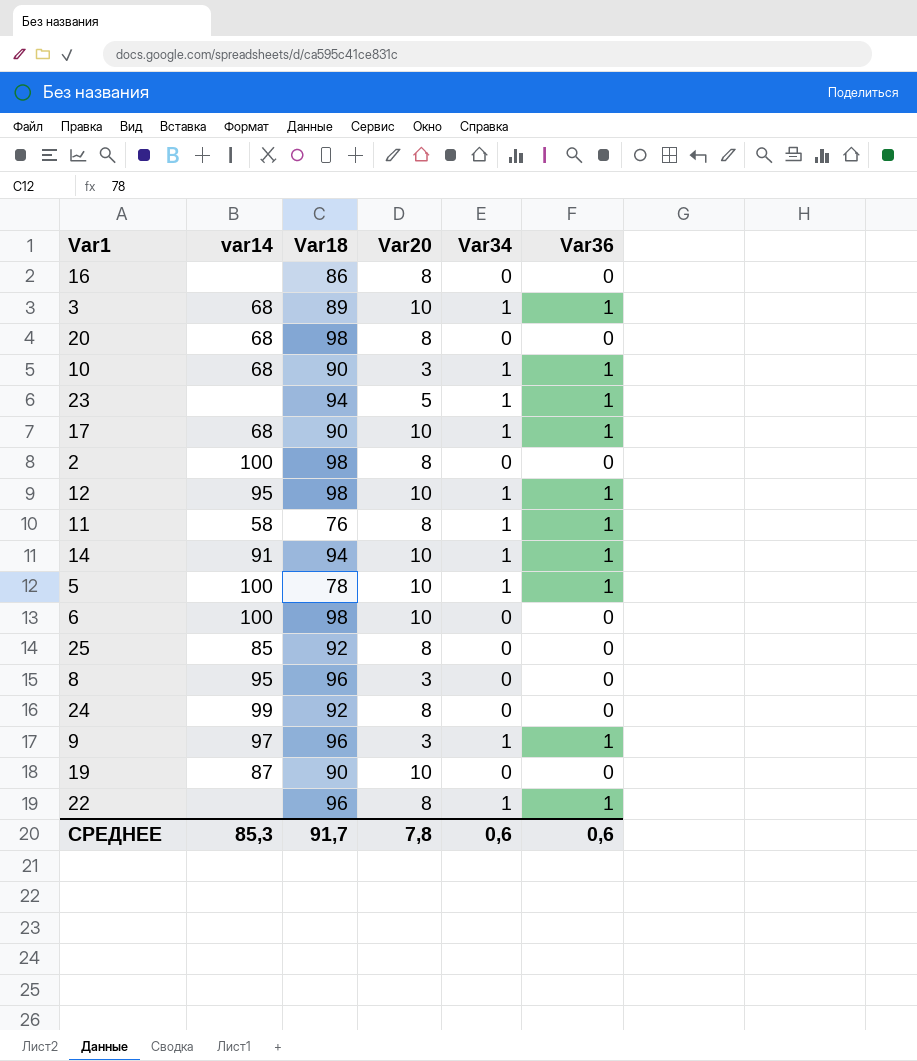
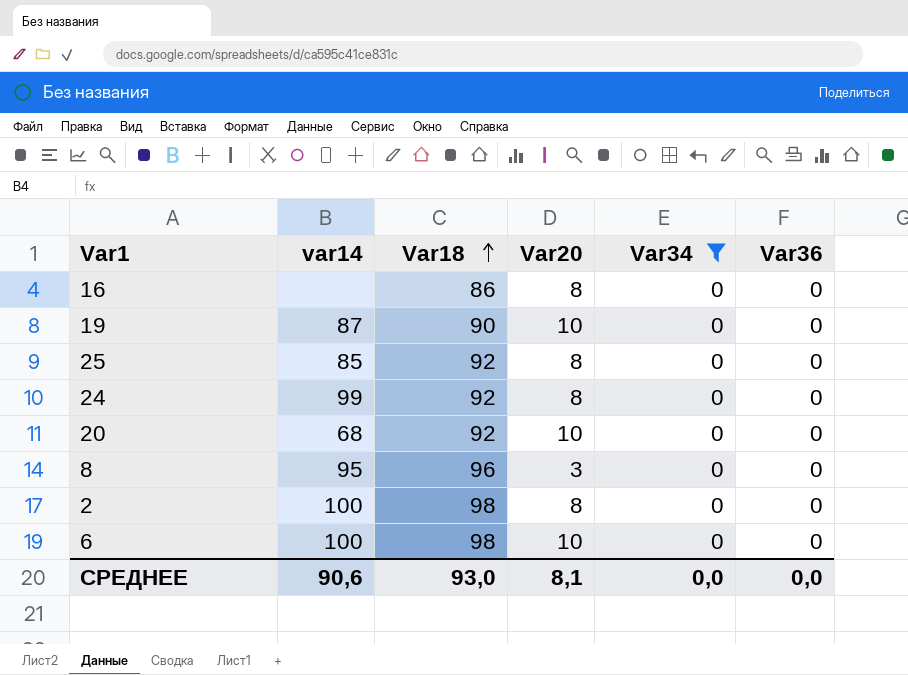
filter: none -> Var34 = 0
row order: none -> Var18 ascending
20 | Var18: 98 -> 92
20 | Var20: 8 -> 10
СРЕДНЕЕ | var14: 85,3 -> 90,6
СРЕДНЕЕ | Var18: 91,7 -> 93,0
СРЕДНЕЕ | Var20: 7,8 -> 8,1
СРЕДНЕЕ | Var34: 0,6 -> 0,0
СРЕДНЕЕ | Var36: 0,6 -> 0,0

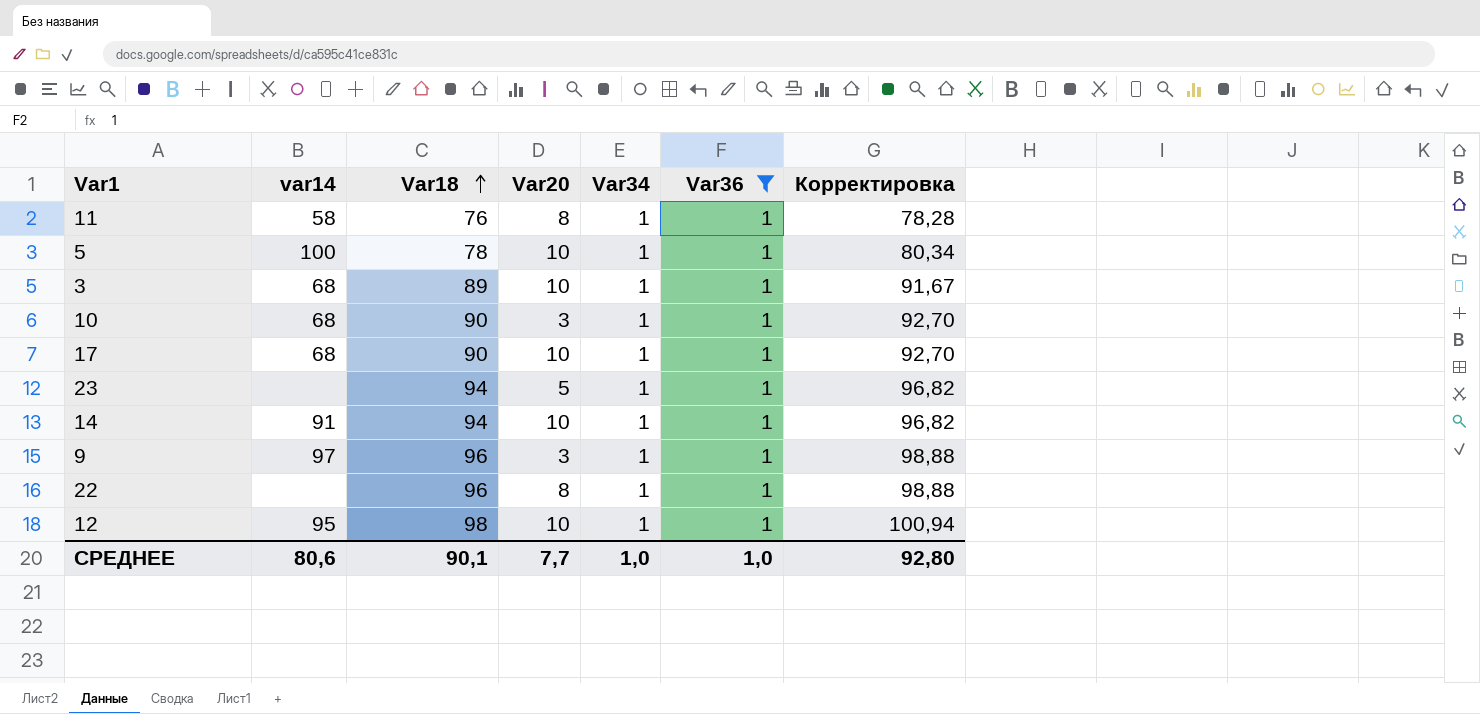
filter: Var34 = 0 -> Var36 = 1
column Корректировка | formula: none -> [Var18] * 1,03
СРЕДНЕЕ | var14: 90,6 -> 80,6
СРЕДНЕЕ | Var18: 93,0 -> 90,1
СРЕДНЕЕ | Var20: 8,1 -> 7,7
СРЕДНЕЕ | Var34: 0,0 -> 1,0
СРЕДНЕЕ | Var36: 0,0 -> 1,0

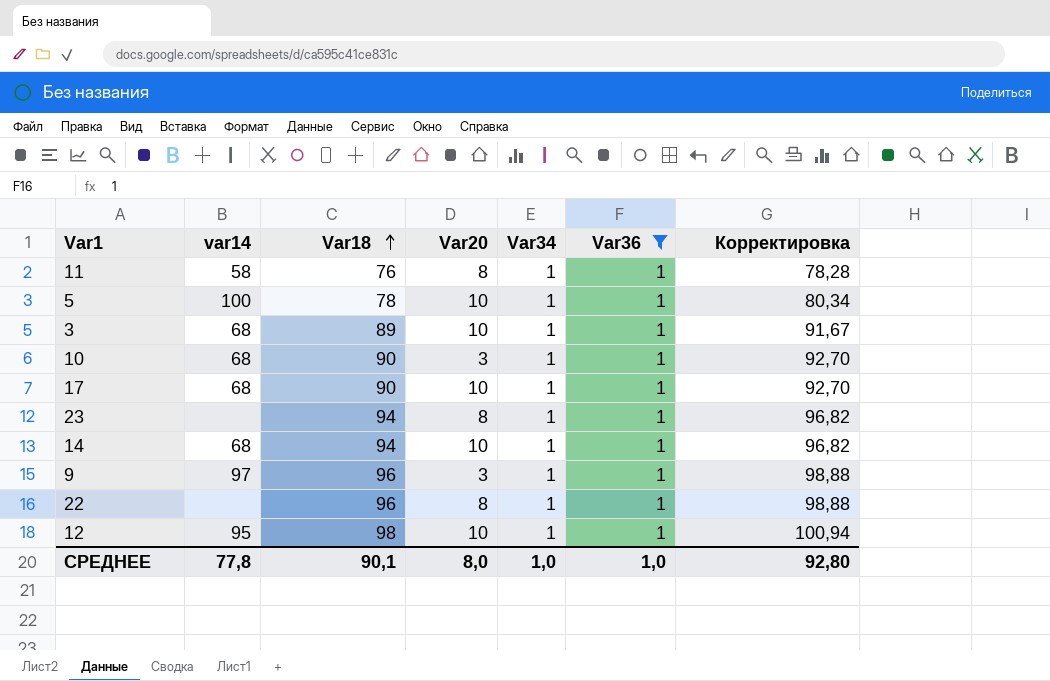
23 | Var20: 5 -> 8
14 | var14: 91 -> 68
СРЕДНЕЕ | var14: 80,6 -> 77,8
СРЕДНЕЕ | Var20: 7,7 -> 8,0

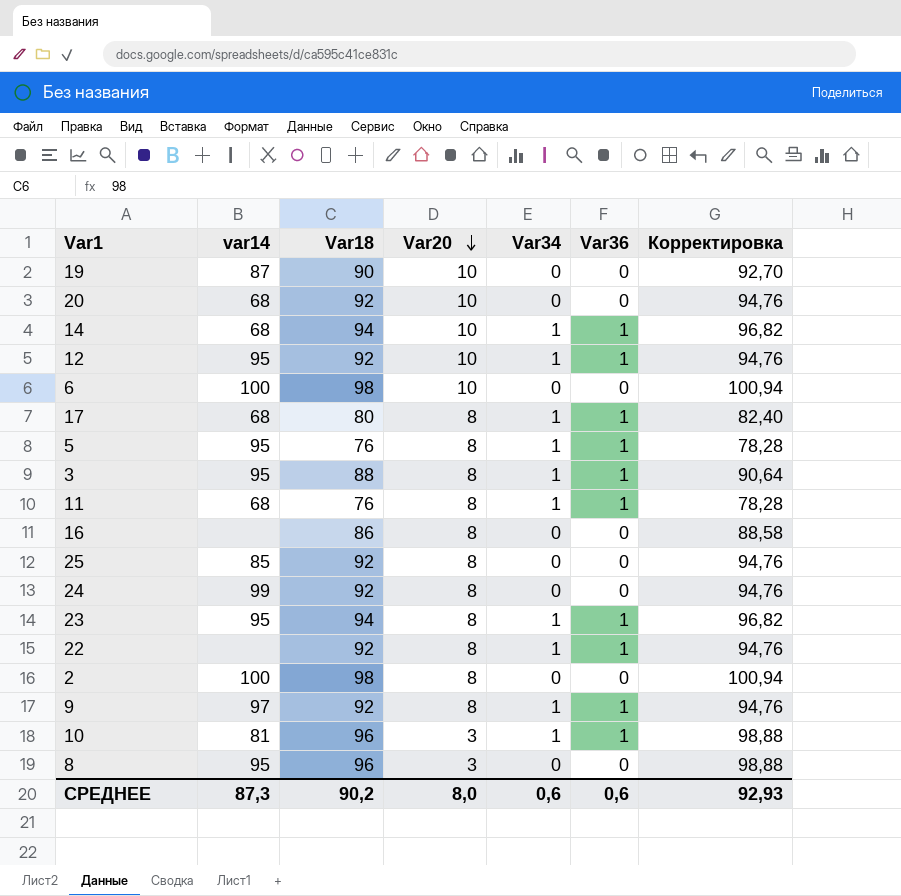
filter: Var36 = 1 -> none
row order: Var18 ascending -> Var20 descending
12 | Var18: 98 -> 92
12 | Корректировка: 100,94 -> 94,76
17 | Var18: 90 -> 80
17 | Var20: 10 -> 8
17 | Корректировка: 92,70 -> 82,40
5 | var14: 100 -> 95
5 | Var18: 78 -> 76
5 | Var20: 10 -> 8
5 | Корректировка: 80,34 -> 78,28
3 | var14: 68 -> 95
3 | Var18: 89 -> 88
3 | Var20: 10 -> 8
3 | Корректировка: 91,67 -> 90,64
11 | var14: 58 -> 68
23 | var14: none -> 95
22 | Var18: 96 -> 92
22 | Корректировка: 98,88 -> 94,76
9 | Var18: 96 -> 92
9 | Var20: 3 -> 8
9 | Корректировка: 98,88 -> 94,76
10 | var14: 68 -> 81
10 | Var18: 90 -> 96
10 | Корректировка: 92,70 -> 98,88
СРЕДНЕЕ | var14: 77,8 -> 87,3
СРЕДНЕЕ | Var18: 90,1 -> 90,2
СРЕДНЕЕ | Var34: 1,0 -> 0,6
СРЕДНЕЕ | Var36: 1,0 -> 0,6
СРЕДНЕЕ | Корректировка: 92,80 -> 92,93

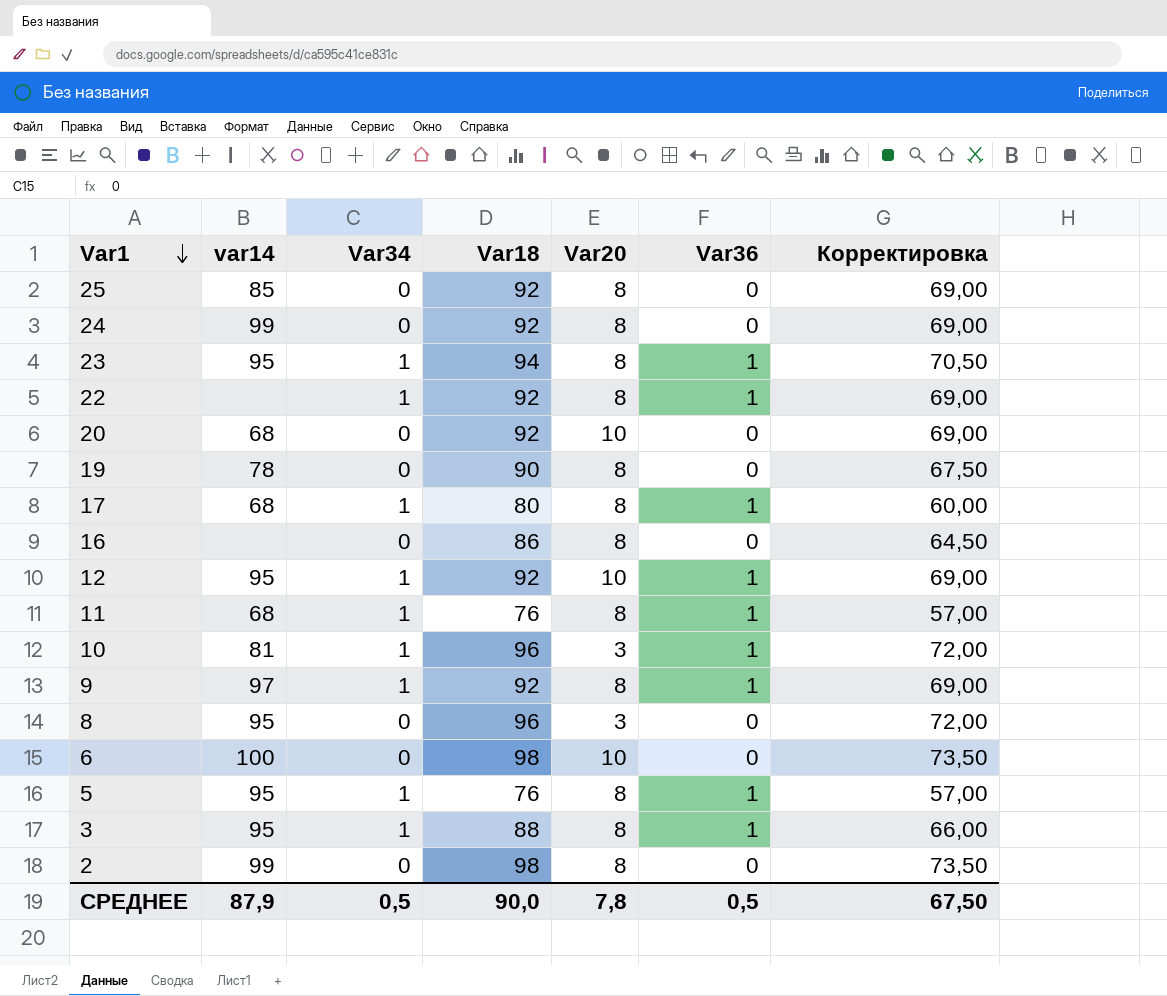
row order: Var20 descending -> Var1 descending
column Var34 | position: 5 -> 3
column Корректировка | formula: [Var18] * 1,03 -> [Var18] * 0,75
row 14: 68 | 94 | 10 | 1 | 1 | 96,82 -> none
19 | var14: 87 -> 78
19 | Var20: 10 -> 8
2 | var14: 100 -> 99
СРЕДНЕЕ | var14: 87,3 -> 87,9
СРЕДНЕЕ | Var34: 0,6 -> 0,5
СРЕДНЕЕ | Var18: 90,2 -> 90,0
СРЕДНЕЕ | Var20: 8,0 -> 7,8
СРЕДНЕЕ | Var36: 0,6 -> 0,5
СРЕДНЕЕ | Корректировка: 92,93 -> 67,50

